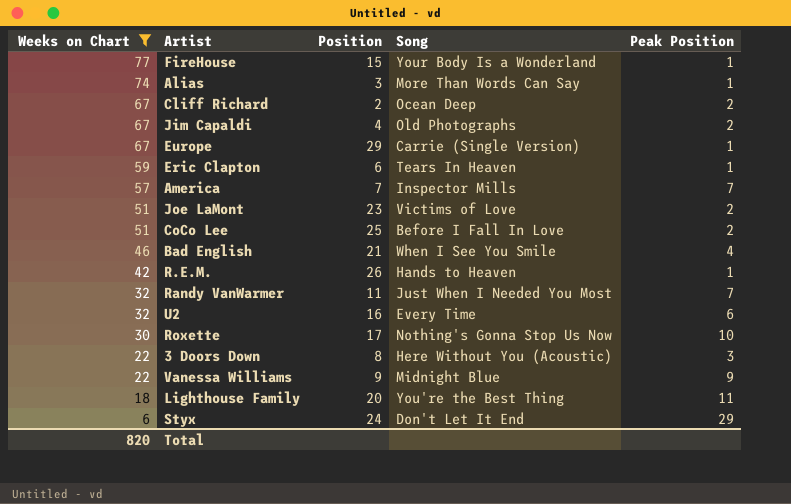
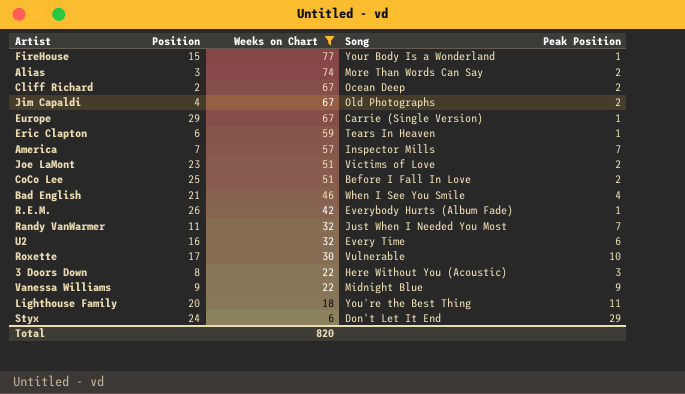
column Weeks on Chart | position: 1 -> 3
Alias | Peak Position: 1 -> 2
R.E.M. | Song: Hands to Heaven -> Everybody Hurts (Album Fade)
Roxette | Song: Nothing's Gonna Stop Us Now -> Vulnerable

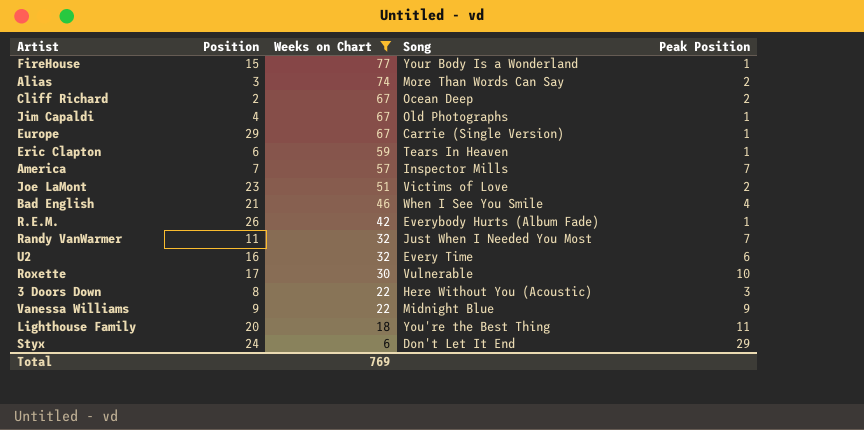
row CoCo Lee: 25 | 51 | Before I Fall In Love | 2 -> none
Jim Capaldi | Peak Position: 2 -> 1
Total | Weeks on Chart: 820 -> 769

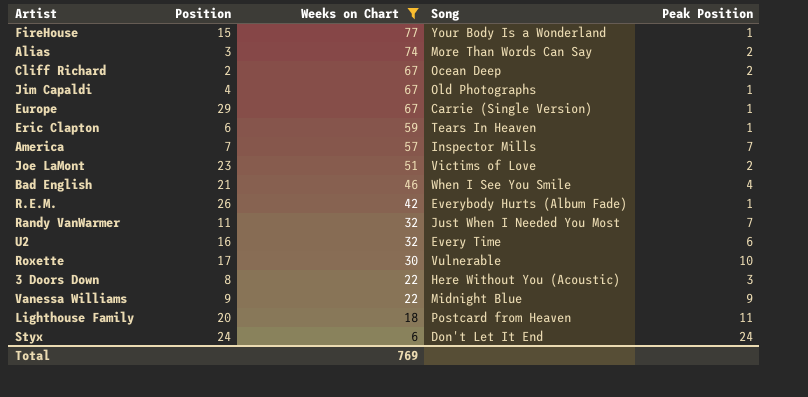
Lighthouse Family | Song: You're the Best Thing -> Postcard from Heaven
Styx | Peak Position: 29 -> 24

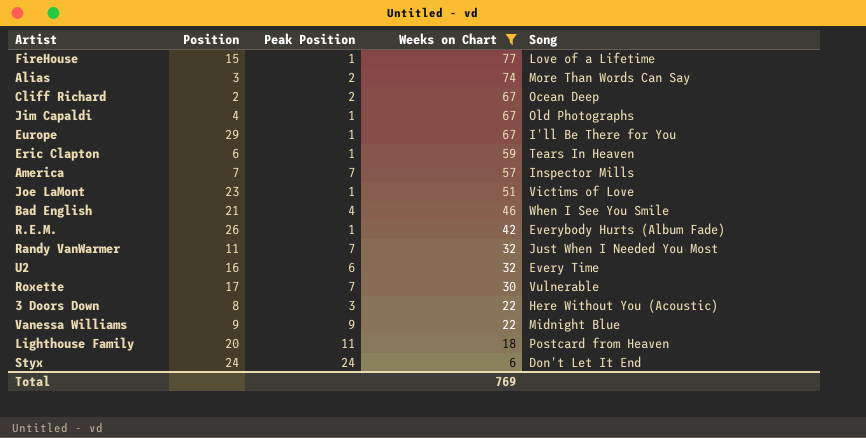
column Peak Position | position: 5 -> 3
FireHouse | Song: Your Body Is a Wonderland -> Love of a Lifetime
Europe | Song: Carrie (Single Version) -> I'll Be There for You
Joe LaMont | Peak Position: 2 -> 1
Roxette | Peak Position: 10 -> 7

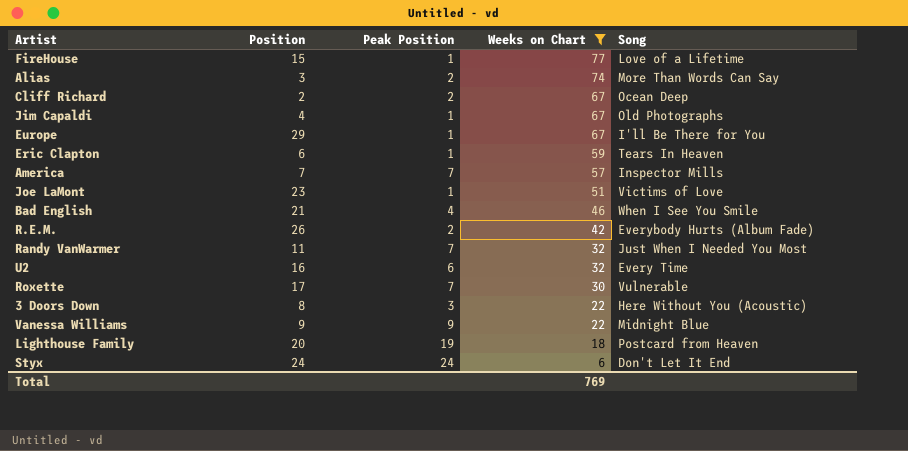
R.E.M. | Peak Position: 1 -> 2
Lighthouse Family | Peak Position: 11 -> 19

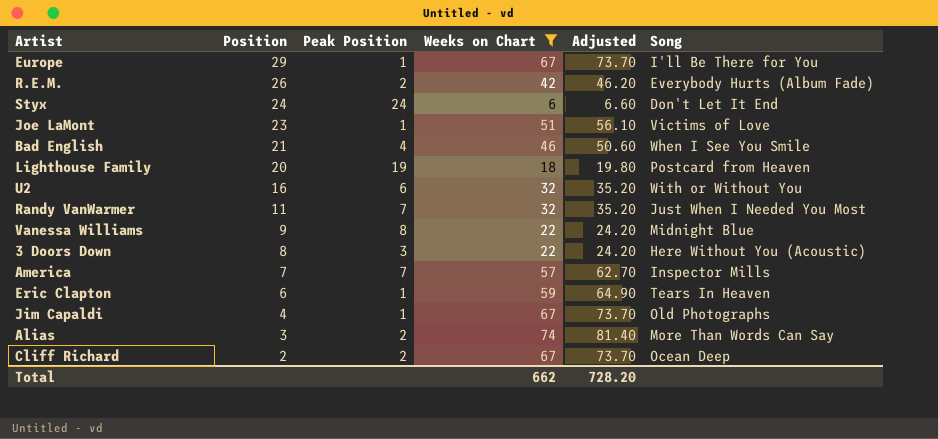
row order: Weeks on Chart descending -> Position descending
column Adjusted | formula: none -> [Weeks on Chart] * 1.1
row FireHouse: 15 | 1 | 77 | Love of a Lifetime -> none
row Roxette: 17 | 7 | 30 | Vulnerable -> none
U2 | Song: Every Time -> With or Without You
Vanessa Williams | Peak Position: 9 -> 8
Total | Weeks on Chart: 769 -> 662

